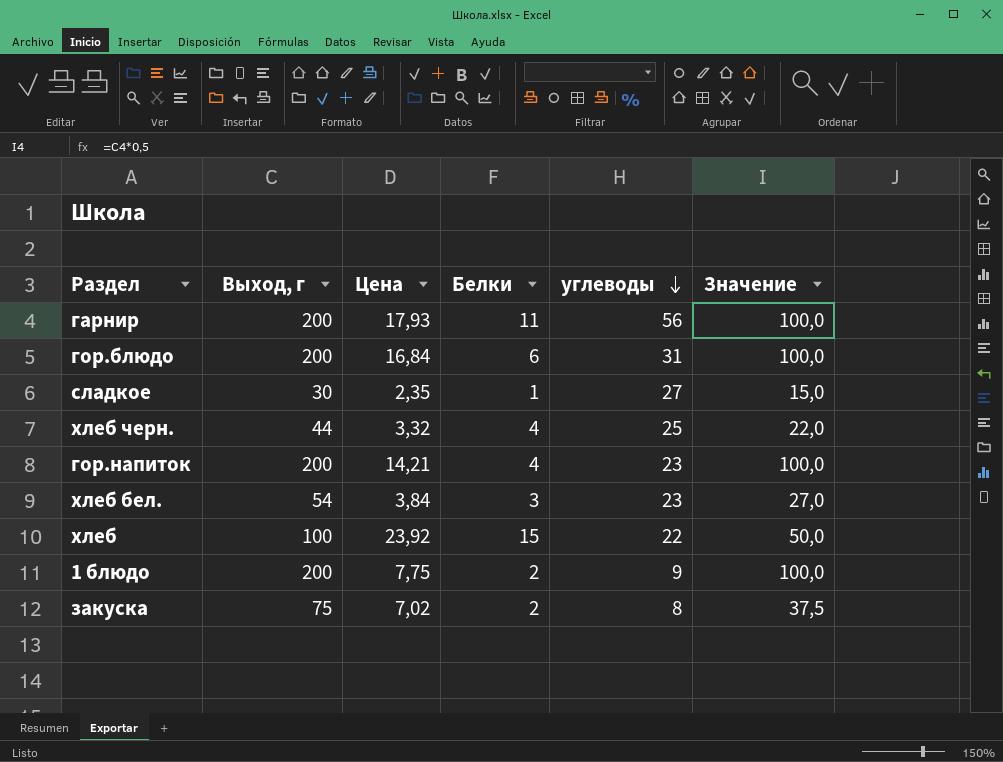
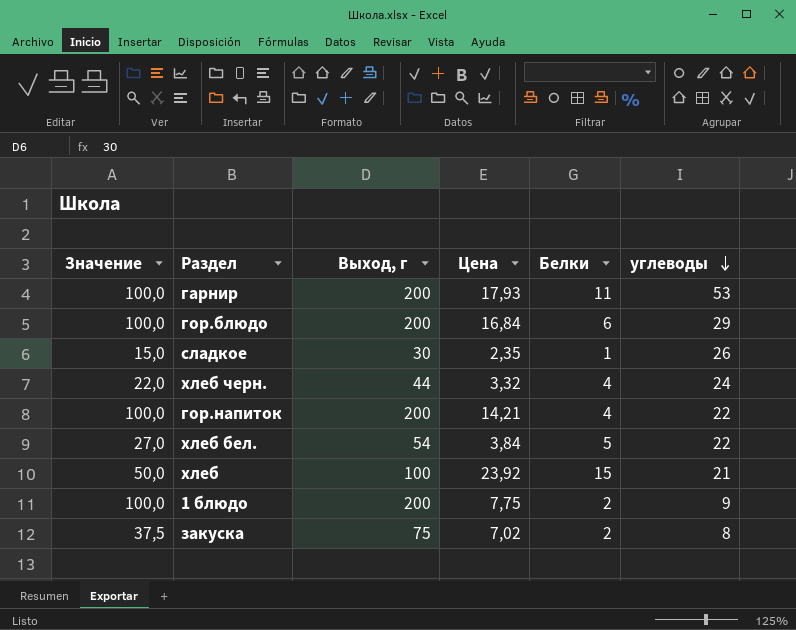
column Значение | position: 6 -> 1
гарнир | углеводы: 56 -> 53
гор.блюдо | углеводы: 31 -> 29
сладкое | углеводы: 27 -> 26
хлеб черн. | углеводы: 25 -> 24
гор.напиток | углеводы: 23 -> 22
хлеб бел. | Белки: 3 -> 5
хлеб бел. | углеводы: 23 -> 22
хлеб | углеводы: 22 -> 21

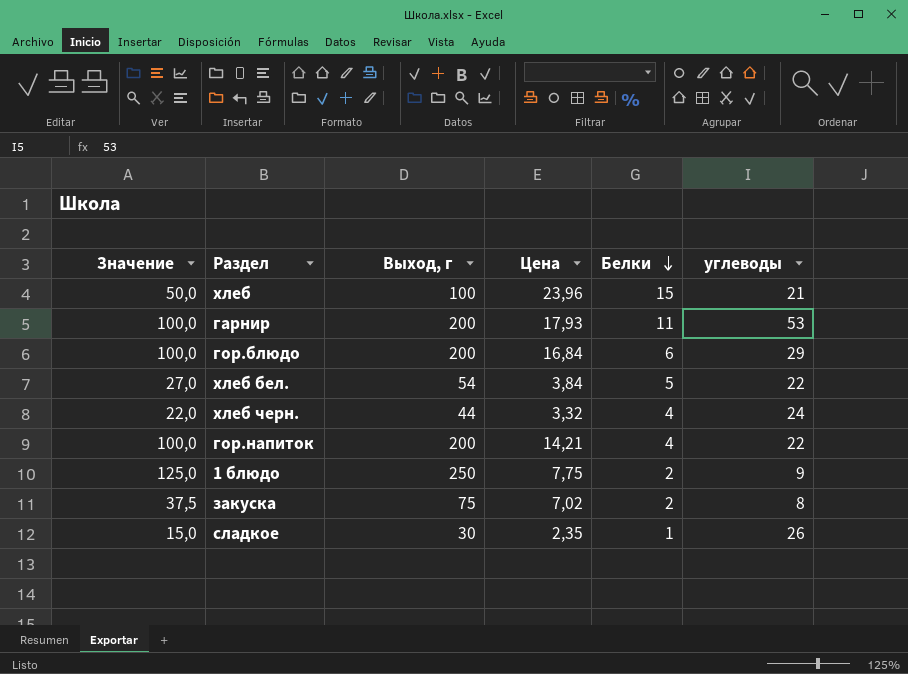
row order: углеводы descending -> Белки descending
хлеб | Цена: 23,92 -> 23,96
1 блюдо | Значение: 100,0 -> 125,0
1 блюдо | Выход, г: 200 -> 250

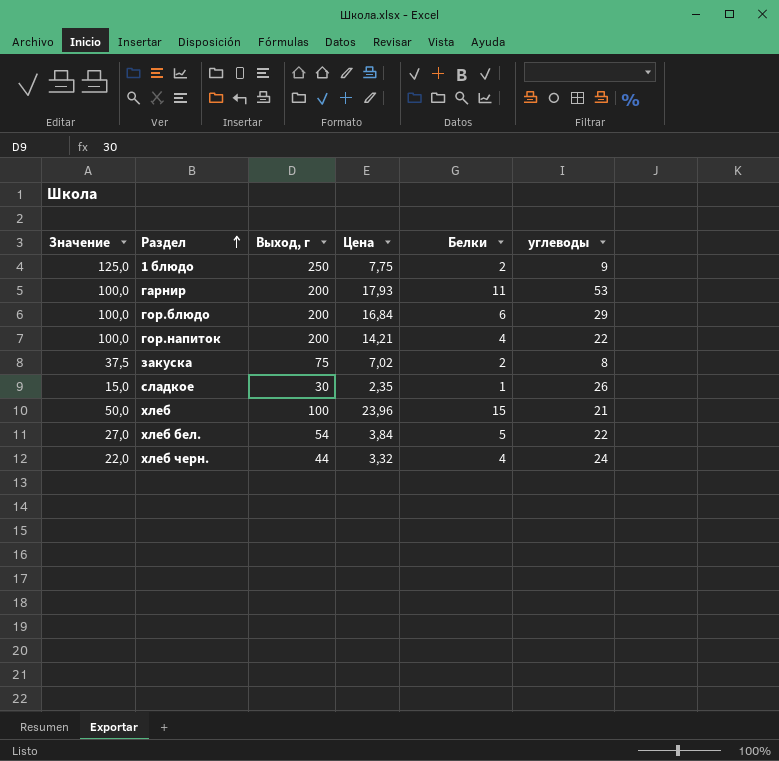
row order: Белки descending -> Раздел ascending

